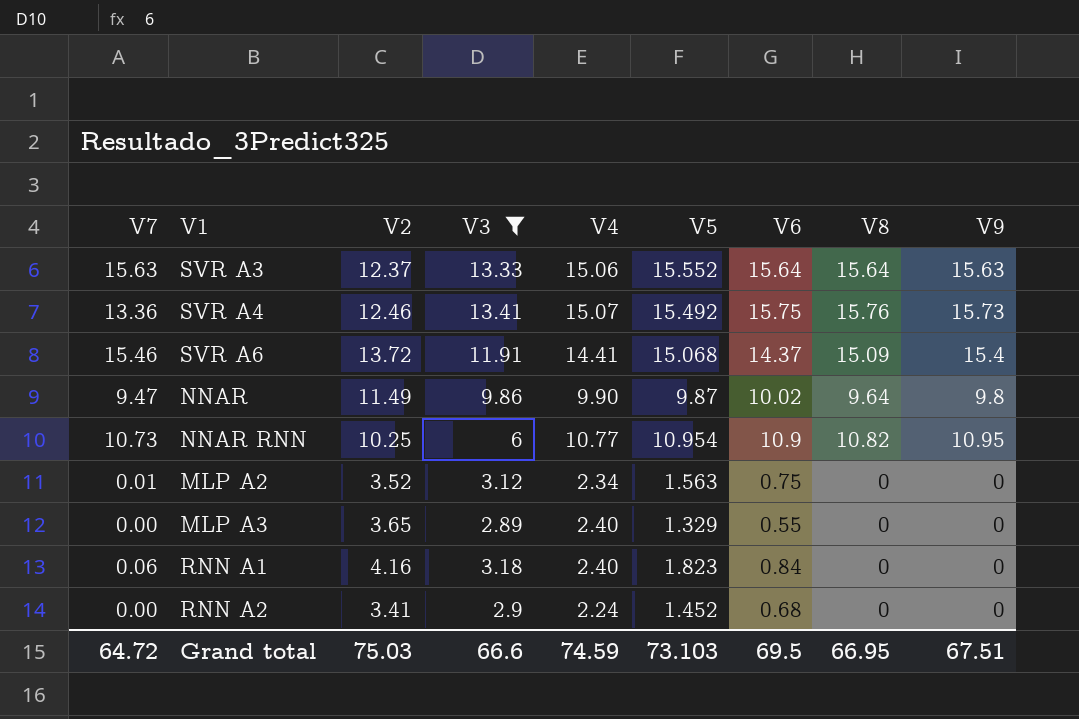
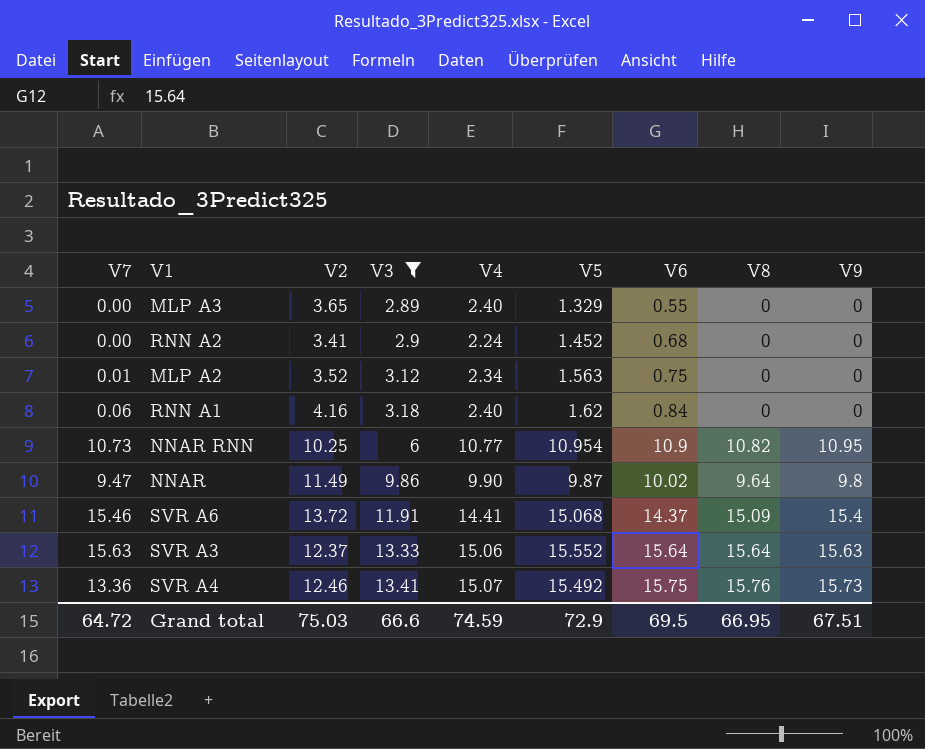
row order: none -> V3 ascending
RNN A1 | V5: 1.823 -> 1.62
Grand total | V5: 73.103 -> 72.9

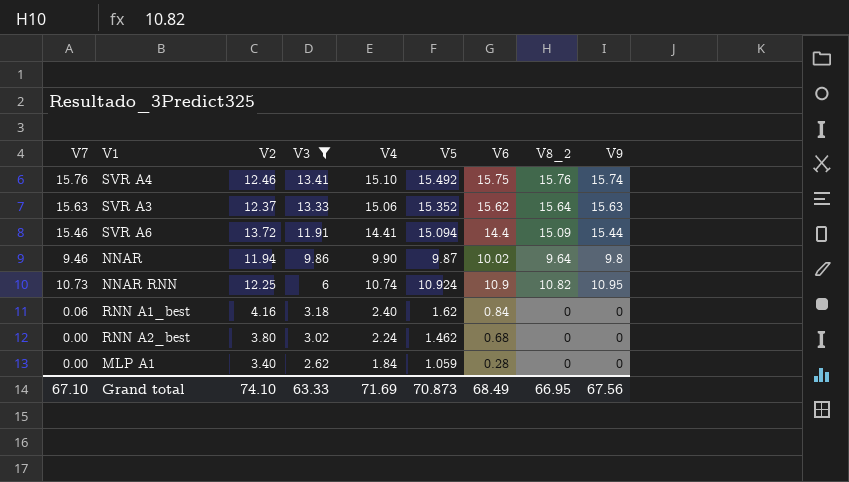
row order: V3 ascending -> V3 descending
column name: V8 -> V8_2
row MLP A3: 0.00 | 3.65 | 2.89 | 2.40 | 1.329 | 0.55 | 0 | 0 -> none
row RNN A2: 0.00 | 3.41 | 2.9 | 2.24 | 1.452 | 0.68 | 0 | 0 -> none
row MLP A2: 0.01 | 3.52 | 3.12 | 2.34 | 1.563 | 0.75 | 0 | 0 -> none
row RNN A1: 0.06 | 4.16 | 3.18 | 2.40 | 1.62 | 0.84 | 0 | 0 -> none
SVR A4 | V7: 13.36 -> 15.76
SVR A4 | V4: 15.07 -> 15.10
SVR A4 | V9: 15.73 -> 15.74
SVR A3 | V5: 15.552 -> 15.352
SVR A3 | V6: 15.64 -> 15.62
SVR A6 | V5: 15.068 -> 15.094
SVR A6 | V6: 14.37 -> 14.4
SVR A6 | V9: 15.4 -> 15.44
NNAR | V7: 9.47 -> 9.46
NNAR | V2: 11.49 -> 11.94
NNAR RNN | V2: 10.25 -> 12.25
NNAR RNN | V4: 10.77 -> 10.74
NNAR RNN | V5: 10.954 -> 10.924
row RNN A1_best: none -> 0.06 | 4.16 | 3.18 | 2.40 | 1.62 | 0.84 | 0 | 0
row RNN A2_best: none -> 0.00 | 3.80 | 3.02 | 2.24 | 1.462 | 0.68 | 0 | 0
row MLP A1: none -> 0.00 | 3.40 | 2.62 | 1.84 | 1.059 | 0.28 | 0 | 0
Grand total | V7: 64.72 -> 67.10
Grand total | V2: 75.03 -> 74.10
Grand total | V3: 66.6 -> 63.33
Grand total | V4: 74.59 -> 71.69
Grand total | V5: 72.9 -> 70.873
Grand total | V6: 69.5 -> 68.49
Grand total | V9: 67.51 -> 67.56

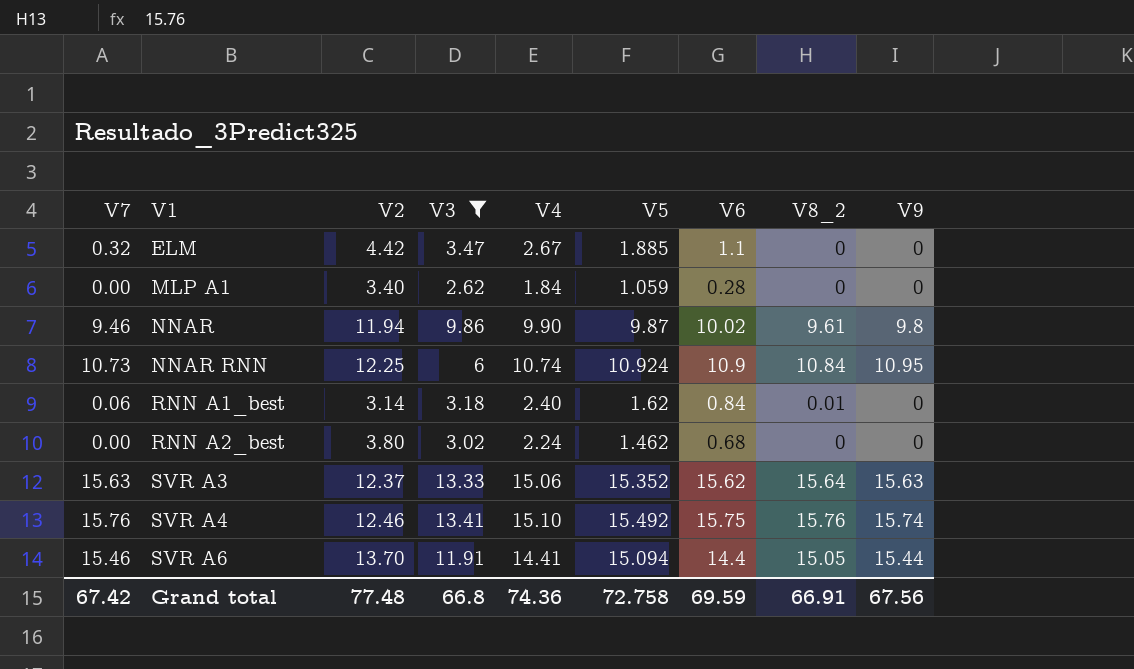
row order: V3 descending -> V1 ascending
row ELM: none -> 0.32 | 4.42 | 3.47 | 2.67 | 1.885 | 1.1 | 0 | 0
NNAR | V8_2: 9.64 -> 9.61
NNAR RNN | V8_2: 10.82 -> 10.84
RNN A1_best | V2: 4.16 -> 3.14
RNN A1_best | V8_2: 0 -> 0.01
SVR A6 | V2: 13.72 -> 13.70
SVR A6 | V8_2: 15.09 -> 15.05
Grand total | V7: 67.10 -> 67.42
Grand total | V2: 74.10 -> 77.48
Grand total | V3: 63.33 -> 66.8
Grand total | V4: 71.69 -> 74.36
Grand total | V5: 70.873 -> 72.758
Grand total | V6: 68.49 -> 69.59
Grand total | V8_2: 66.95 -> 66.91

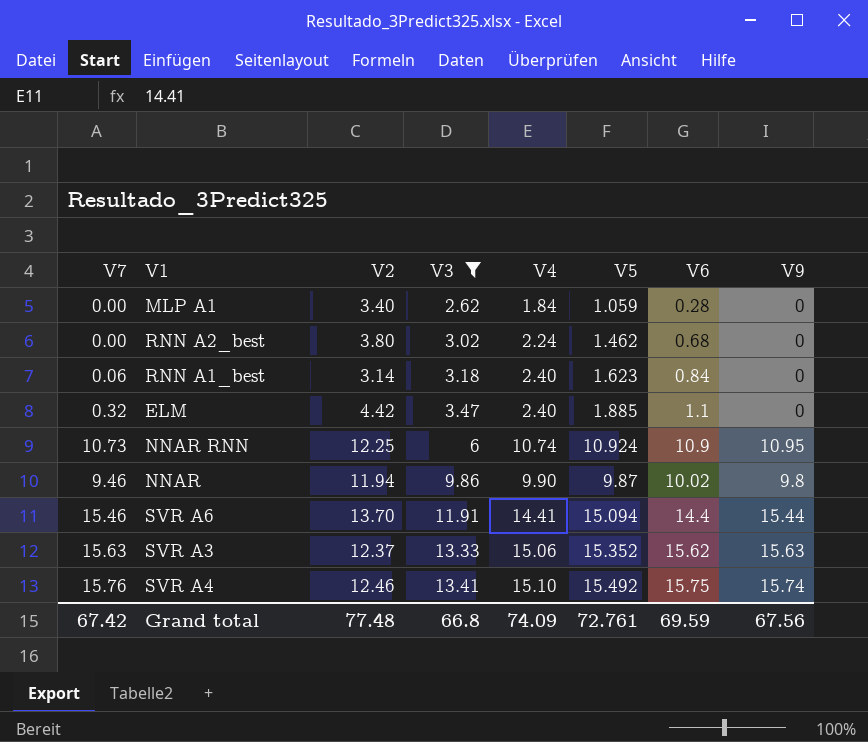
row order: V1 ascending -> V3 ascending
column V8_2 | position: 8 -> none
RNN A1_best | V5: 1.62 -> 1.623
ELM | V4: 2.67 -> 2.40
Grand total | V4: 74.36 -> 74.09
Grand total | V5: 72.758 -> 72.761

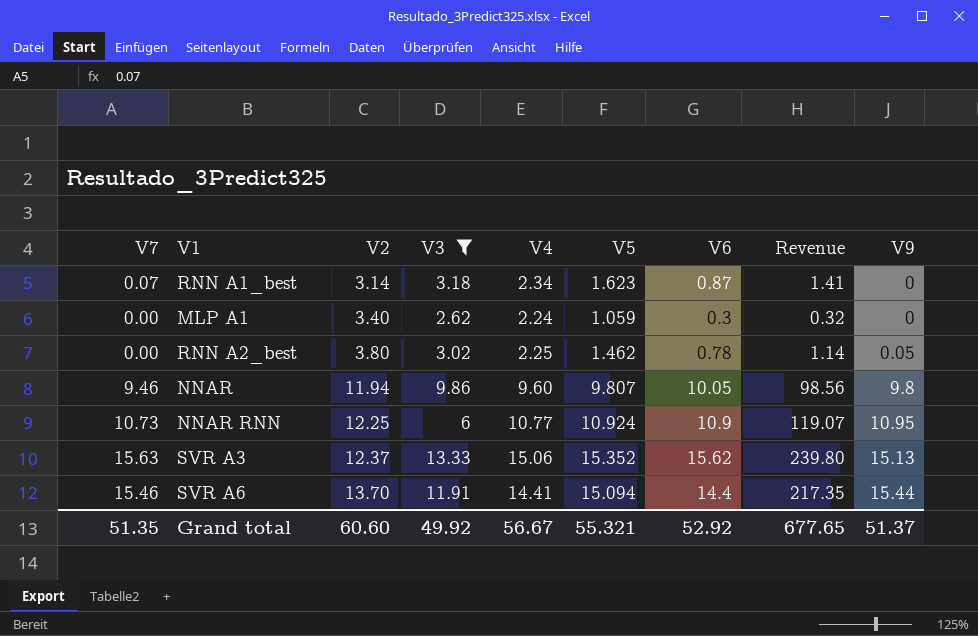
row order: V3 ascending -> V2 ascending
column Revenue | formula: none -> [V5] * [V6]
row ELM: 0.32 | 4.42 | 3.47 | 2.40 | 1.885 | 1.1 | 0 -> none
row SVR A4: 15.76 | 12.46 | 13.41 | 15.10 | 15.492 | 15.75 | 15.74 -> none
RNN A1_best | V7: 0.06 -> 0.07
RNN A1_best | V4: 2.40 -> 2.34
RNN A1_best | V6: 0.84 -> 0.87
MLP A1 | V4: 1.84 -> 2.24
MLP A1 | V6: 0.28 -> 0.3
RNN A2_best | V4: 2.24 -> 2.25
RNN A2_best | V6: 0.68 -> 0.78
RNN A2_best | V9: 0 -> 0.05
NNAR | V4: 9.90 -> 9.60
NNAR | V5: 9.87 -> 9.807
NNAR | V6: 10.02 -> 10.05
NNAR RNN | V4: 10.74 -> 10.77
SVR A3 | V9: 15.63 -> 15.13
Grand total | V7: 67.42 -> 51.35
Grand total | V2: 77.48 -> 60.60
Grand total | V3: 66.8 -> 49.92
Grand total | V4: 74.09 -> 56.67
Grand total | V5: 72.761 -> 55.321
Grand total | V6: 69.59 -> 52.92
Grand total | V9: 67.56 -> 51.37

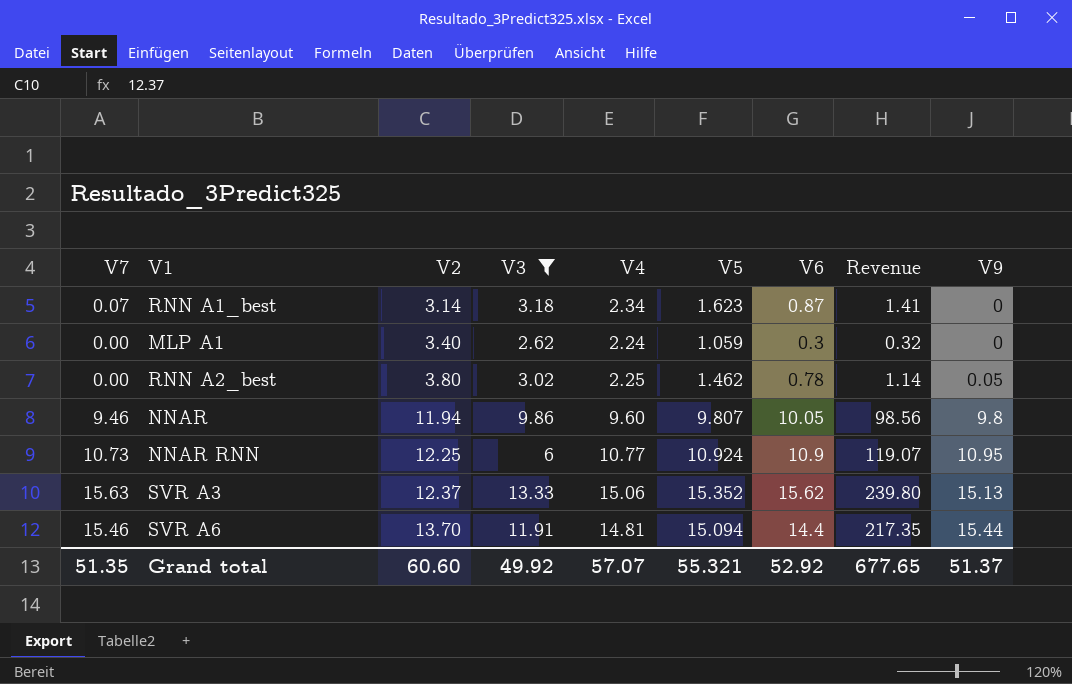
SVR A6 | V4: 14.41 -> 14.81
Grand total | V4: 56.67 -> 57.07

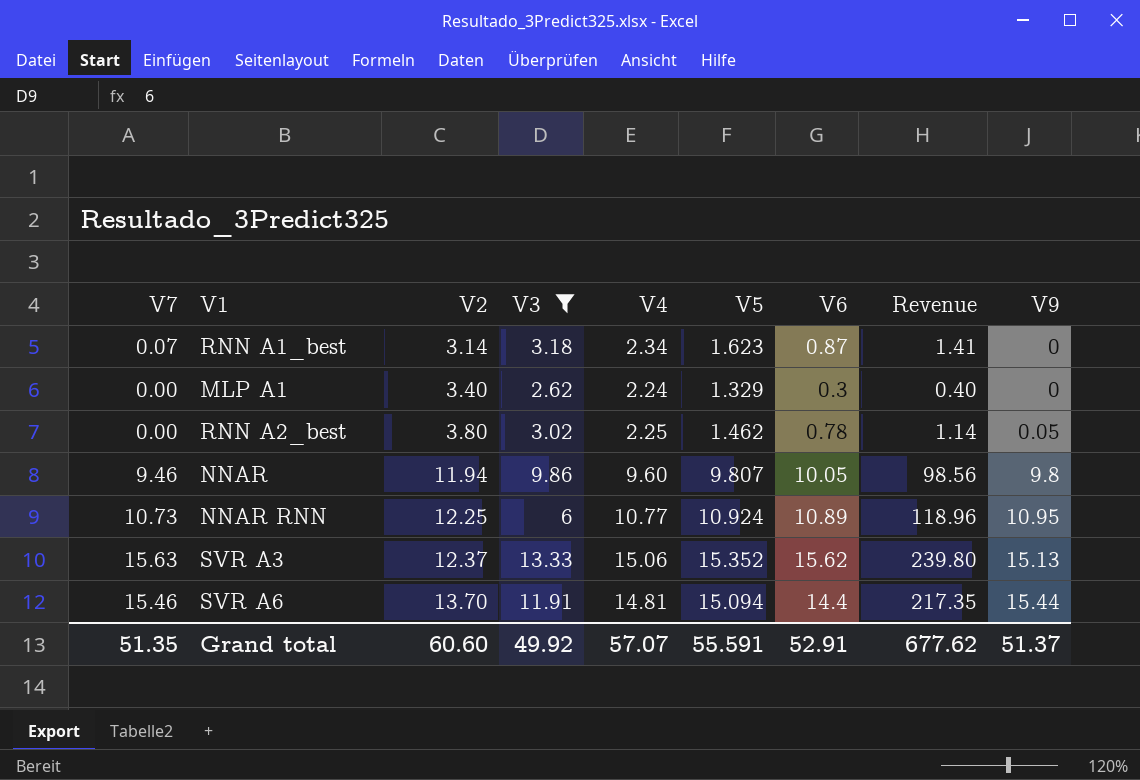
MLP A1 | V5: 1.059 -> 1.329
MLP A1 | Revenue: 0.32 -> 0.40
NNAR RNN | V6: 10.9 -> 10.89
NNAR RNN | Revenue: 119.07 -> 118.96
Grand total | V5: 55.321 -> 55.591
Grand total | V6: 52.92 -> 52.91
Grand total | Revenue: 677.65 -> 677.62

